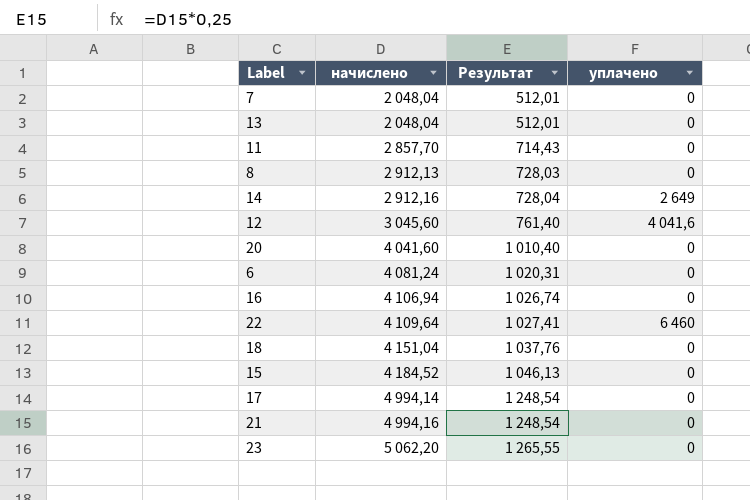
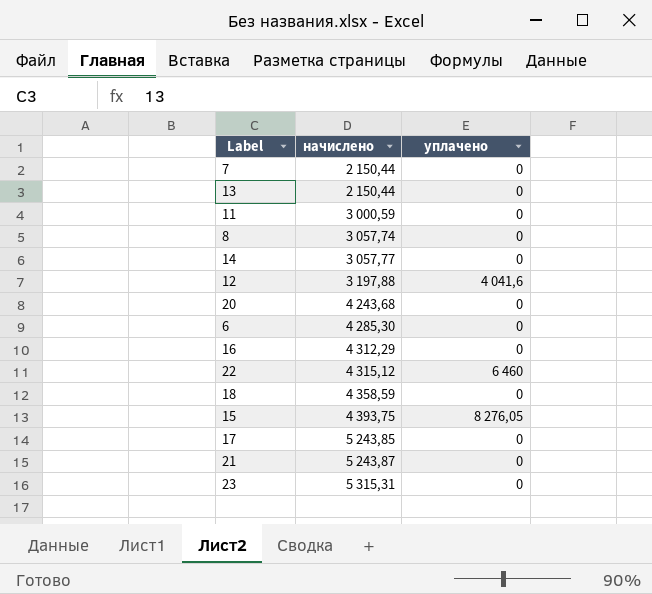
column Результат | formula: [начислено] * 0,25 -> none
7 | начислено: 2 048,04 -> 2 150,44
13 | начислено: 2 048,04 -> 2 150,44
11 | начислено: 2 857,70 -> 3 000,59
8 | начислено: 2 912,13 -> 3 057,74
14 | начислено: 2 912,16 -> 3 057,77
14 | уплачено: 2 649 -> 0
12 | начислено: 3 045,60 -> 3 197,88
20 | начислено: 4 041,60 -> 4 243,68
6 | начислено: 4 081,24 -> 4 285,30
16 | начислено: 4 106,94 -> 4 312,29
22 | начислено: 4 109,64 -> 4 315,12
18 | начислено: 4 151,04 -> 4 358,59
15 | начислено: 4 184,52 -> 4 393,75
15 | уплачено: 0 -> 8 276,05
17 | начислено: 4 994,14 -> 5 243,85
21 | начислено: 4 994,16 -> 5 243,87
23 | начислено: 5 062,20 -> 5 315,31

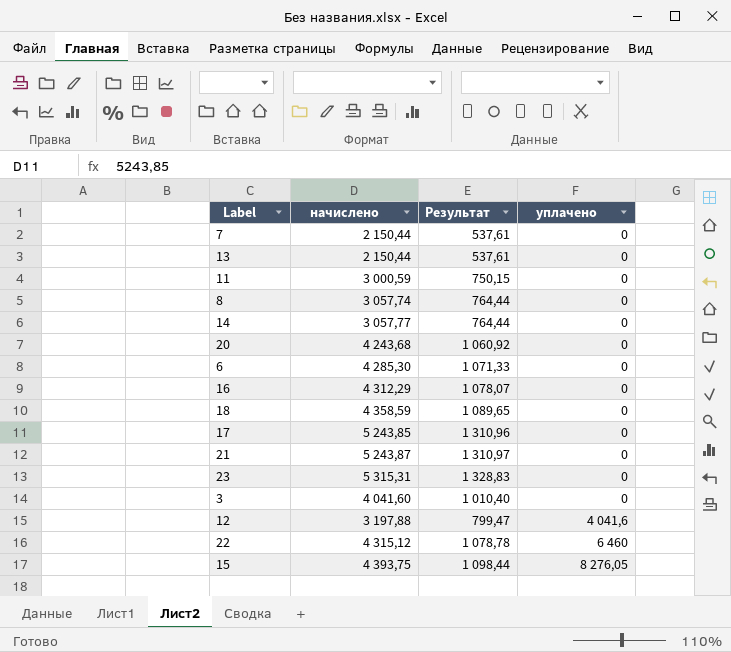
row order: начислено ascending -> уплачено ascending
column Результат | formula: none -> [начислено] * 0,25
row 3: none -> 4 041,60 | 1 010,40 | 0

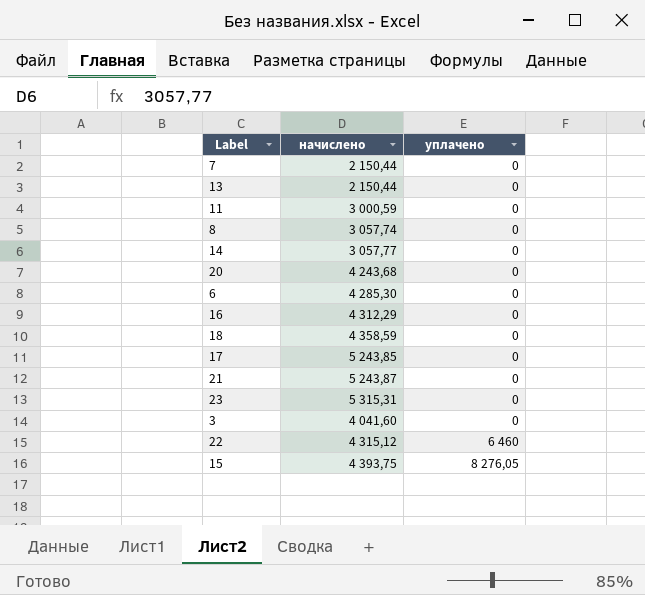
column Результат | formula: [начислено] * 0,25 -> none
row 12: 3 197,88 | 799,47 | 4 041,6 -> none

